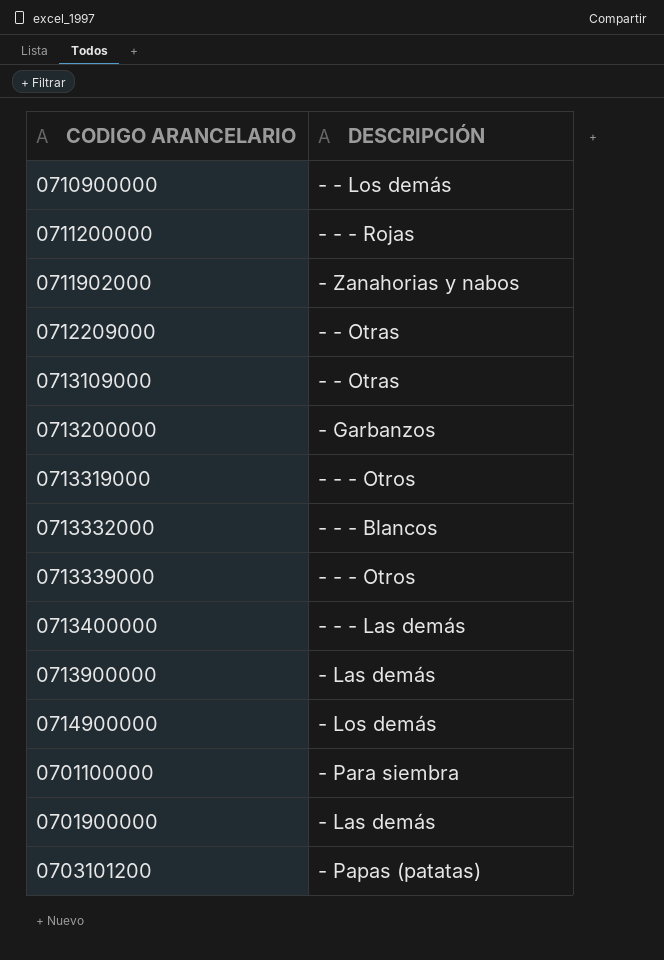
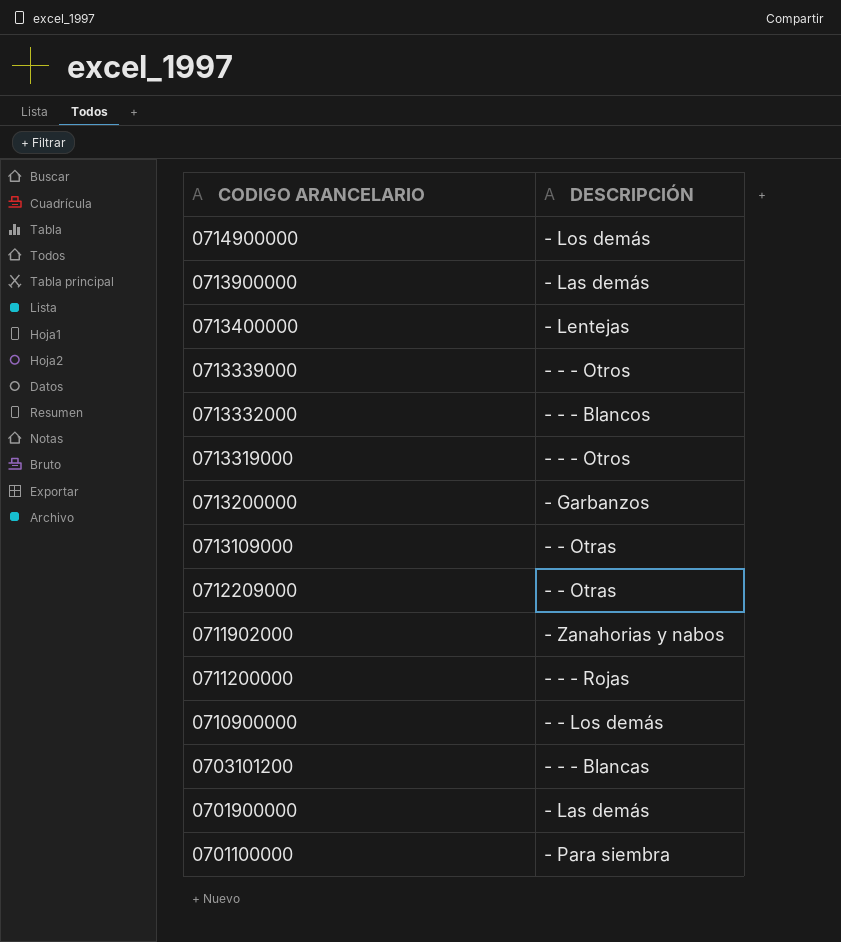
row order: none -> CODIGO ARANCELARIO descending
0713400000 | DESCRIPCIÓN: - - - Las demás -> - Lentejas
0703101200 | DESCRIPCIÓN: - Papas (patatas) -> - - - Blancas

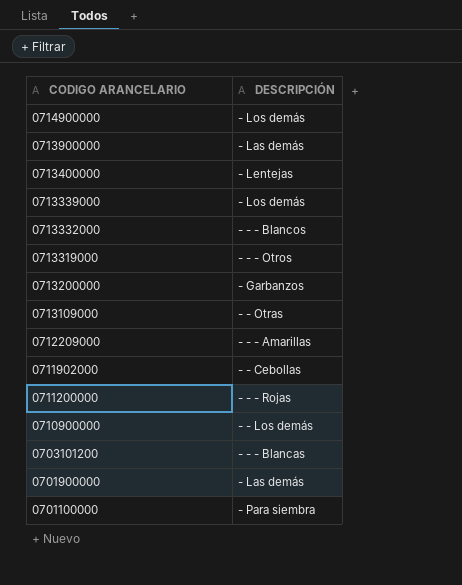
0713339000 | DESCRIPCIÓN: - - - Otros -> - Los demás
0712209000 | DESCRIPCIÓN: - - Otras -> - - - Amarillas
0711902000 | DESCRIPCIÓN: - Zanahorias y nabos -> - - Cebollas

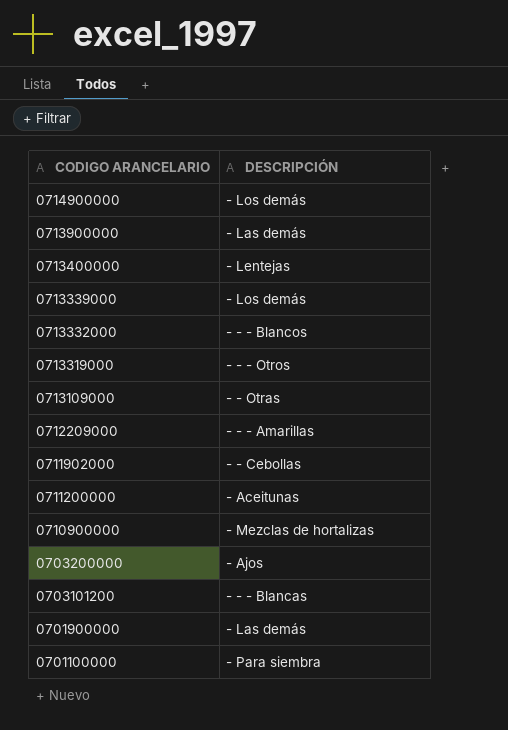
row 0713200000: - Garbanzos -> none
0711200000 | DESCRIPCIÓN: - - - Rojas -> - Aceitunas
0710900000 | DESCRIPCIÓN: - - Los demás -> - Mezclas de hortalizas
row 0703200000: none -> - Ajos

